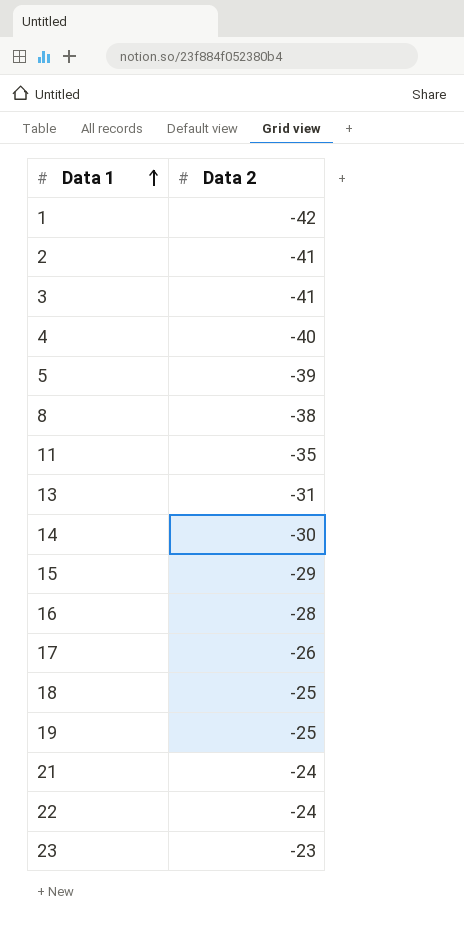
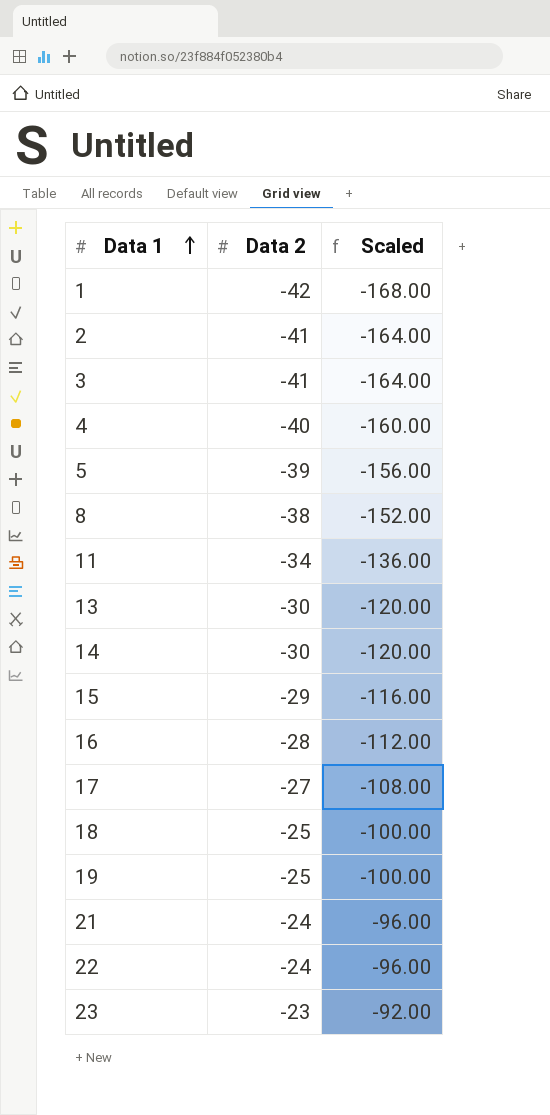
column Scaled | formula: none -> [Data 2] * 4
11 | Data 2: -35 -> -34
13 | Data 2: -31 -> -30
17 | Data 2: -26 -> -27

